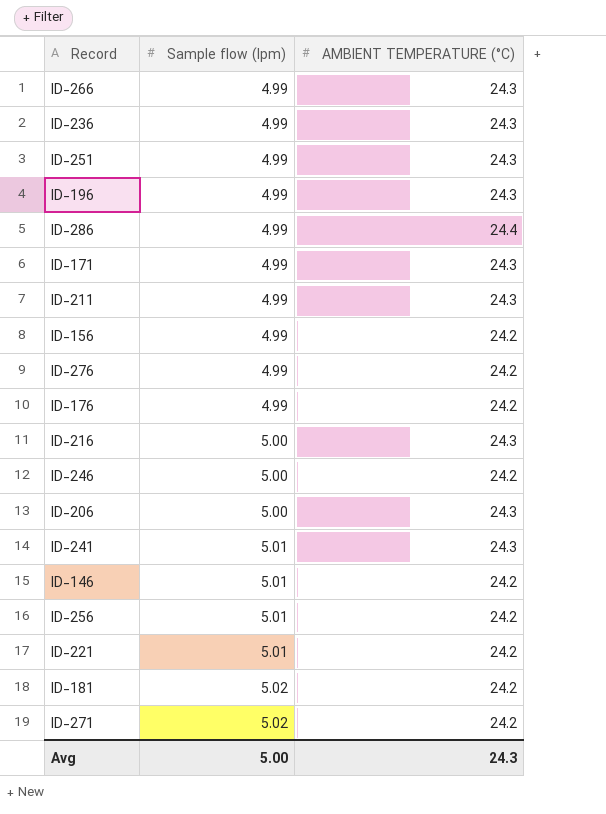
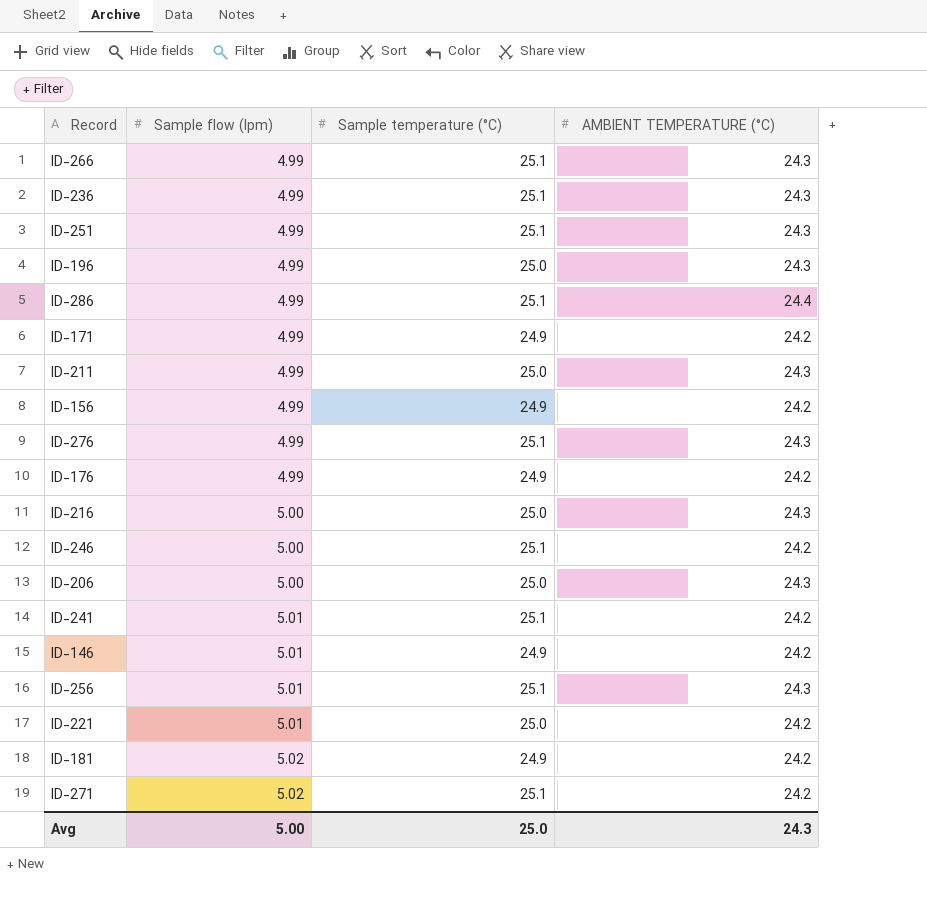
column Sample temperature (°C) | position: none -> 3
ID-171 | AMBIENT TEMPERATURE (°C): 24.3 -> 24.2
ID-276 | AMBIENT TEMPERATURE (°C): 24.2 -> 24.3
ID-241 | AMBIENT TEMPERATURE (°C): 24.3 -> 24.2
ID-256 | AMBIENT TEMPERATURE (°C): 24.2 -> 24.3

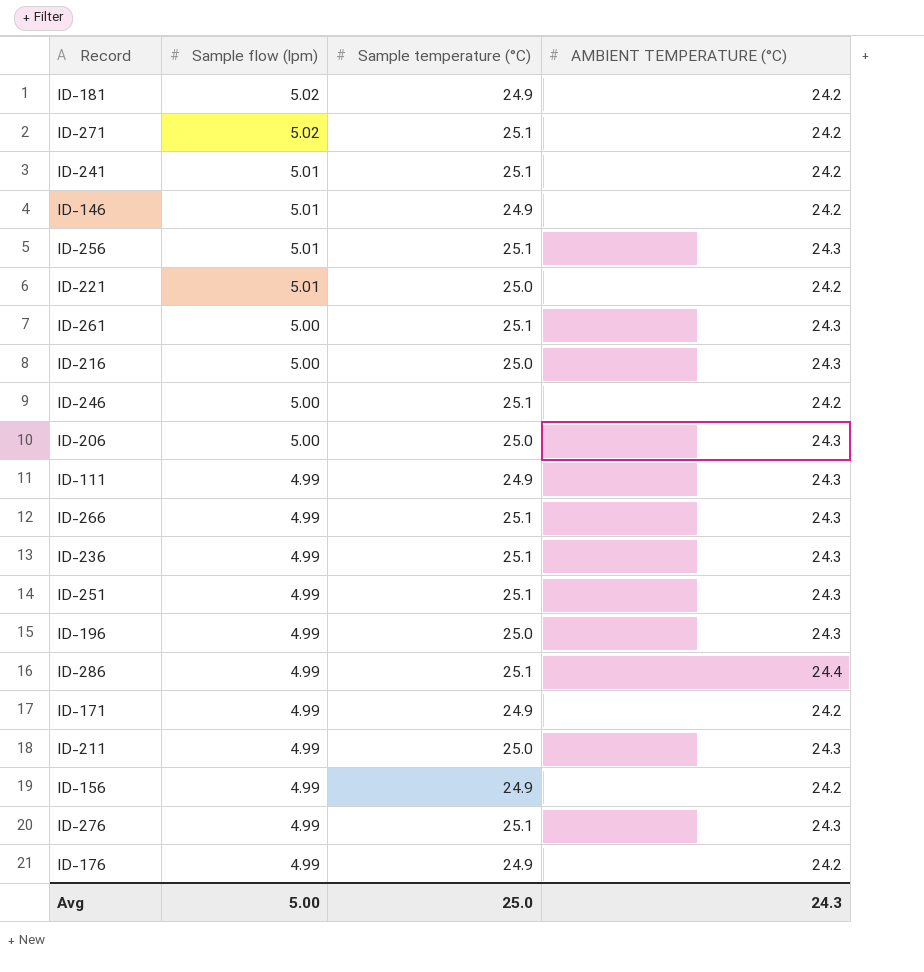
row order: Sample flow (lpm) ascending -> Sample flow (lpm) descending
row ID-261: none -> 5.00 | 25.1 | 24.3
row ID-111: none -> 4.99 | 24.9 | 24.3

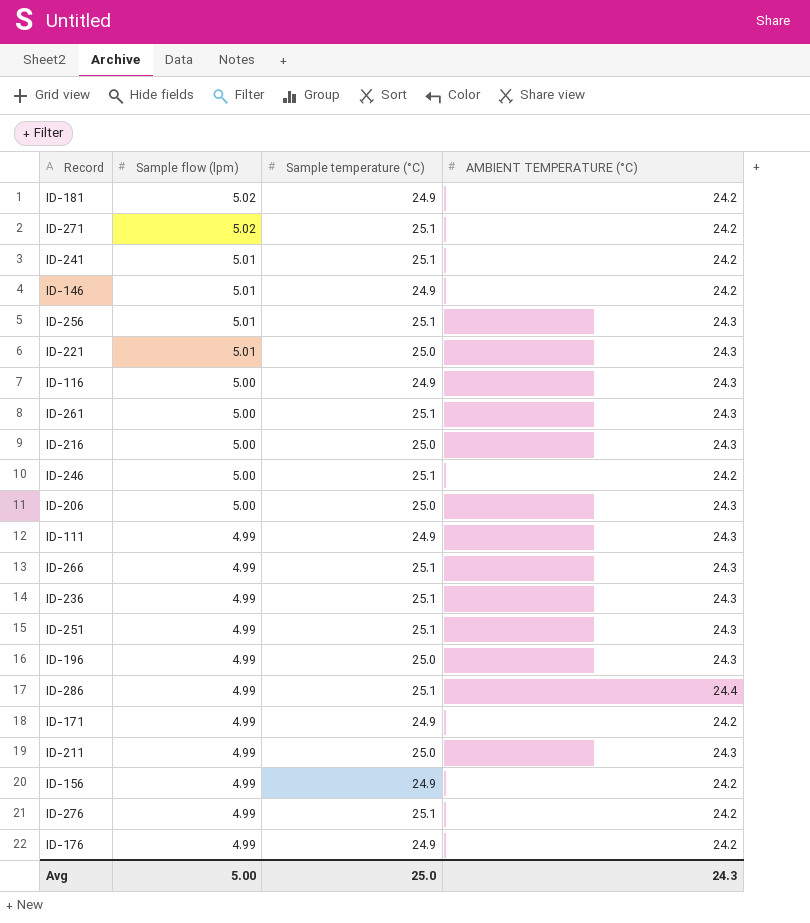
ID-221 | AMBIENT TEMPERATURE (°C): 24.2 -> 24.3
row ID-116: none -> 5.00 | 24.9 | 24.3
ID-276 | AMBIENT TEMPERATURE (°C): 24.3 -> 24.2

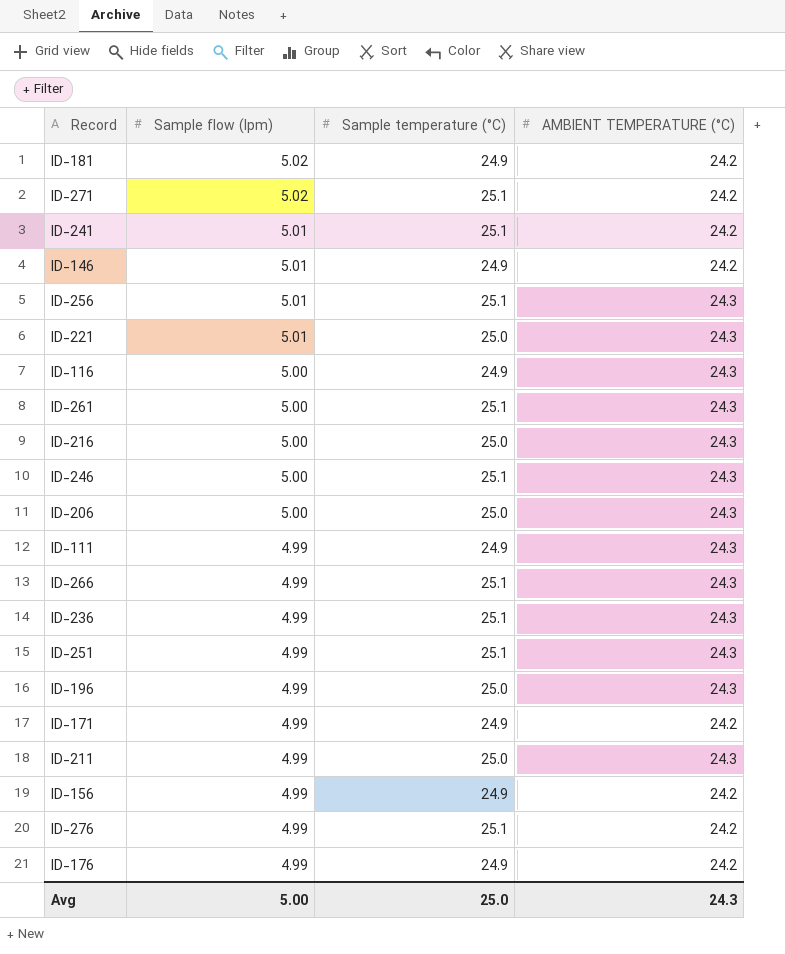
row ID-286: 4.99 | 25.1 | 24.4 -> none
ID-246 | AMBIENT TEMPERATURE (°C): 24.2 -> 24.3

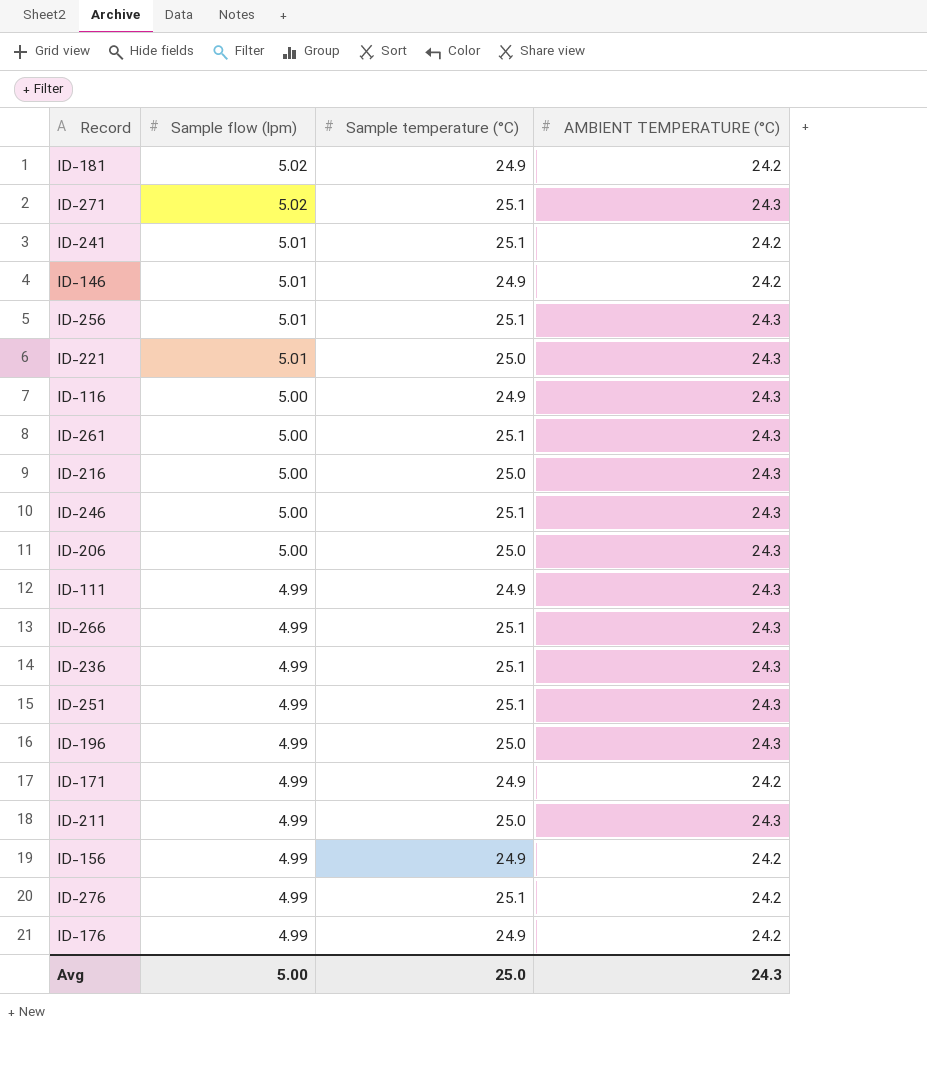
ID-271 | AMBIENT TEMPERATURE (°C): 24.2 -> 24.3

